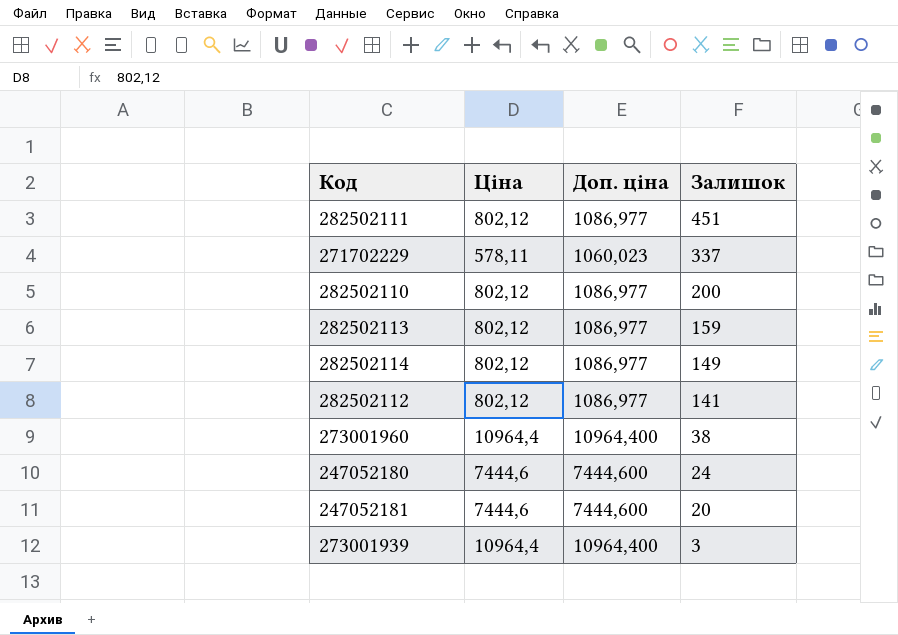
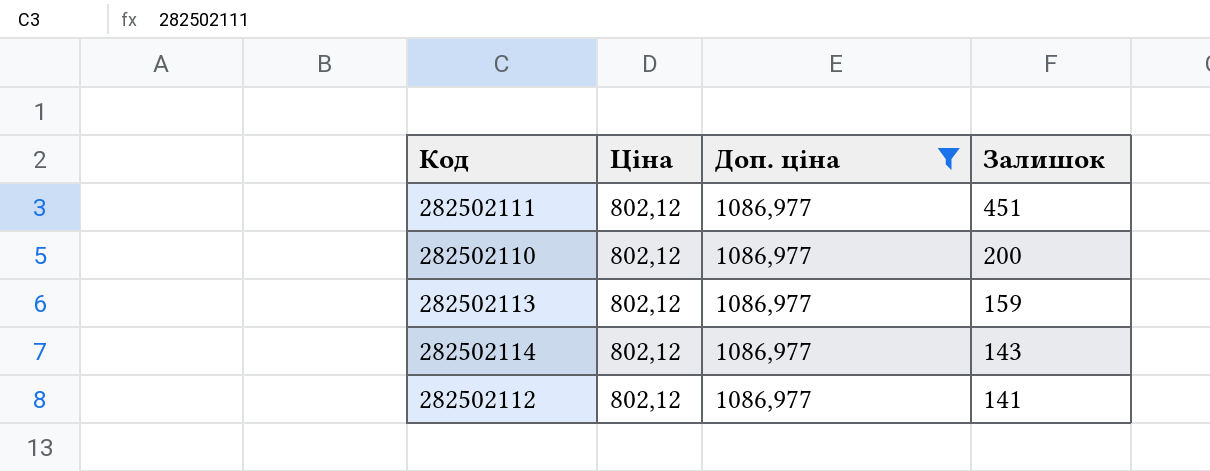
filter: none -> Доп. ціна = 1086,977
282502114 | Залишок: 149 -> 143

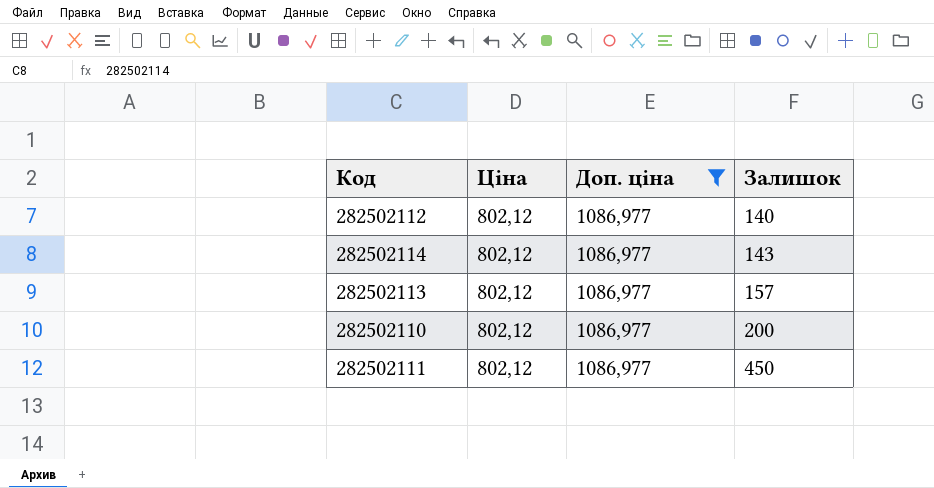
row order: Залишок descending -> Залишок ascending
282502112 | Залишок: 141 -> 140
282502113 | Залишок: 159 -> 157
282502111 | Залишок: 451 -> 450

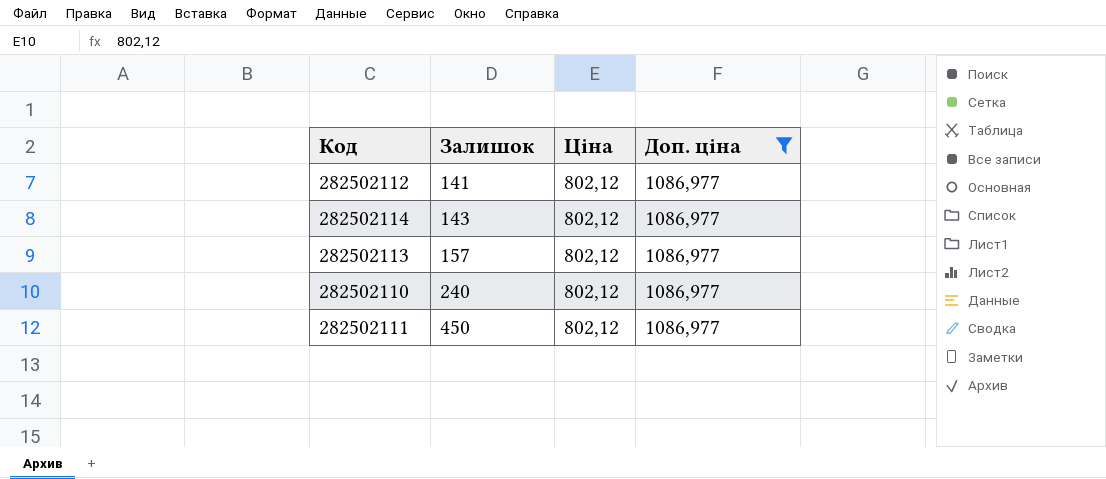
column Залишок | position: 4 -> 2
282502112 | Залишок: 140 -> 141
282502110 | Залишок: 200 -> 240

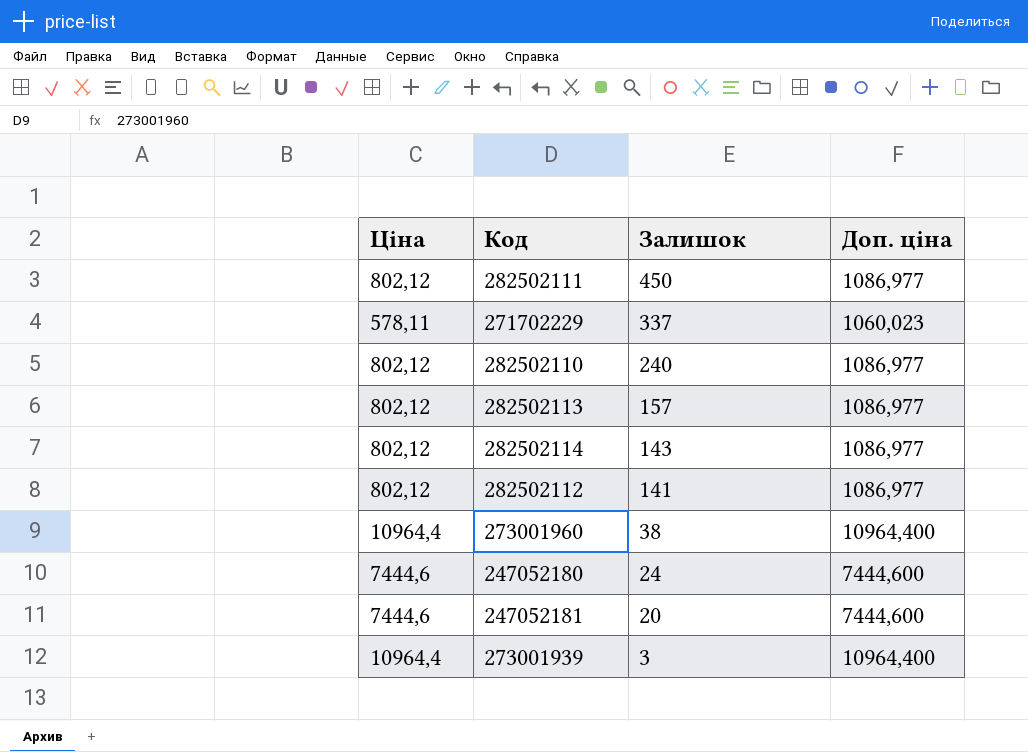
filter: Доп. ціна = 1086,977 -> none
row order: Залишок ascending -> Залишок descending
column Ціна | position: 3 -> 1

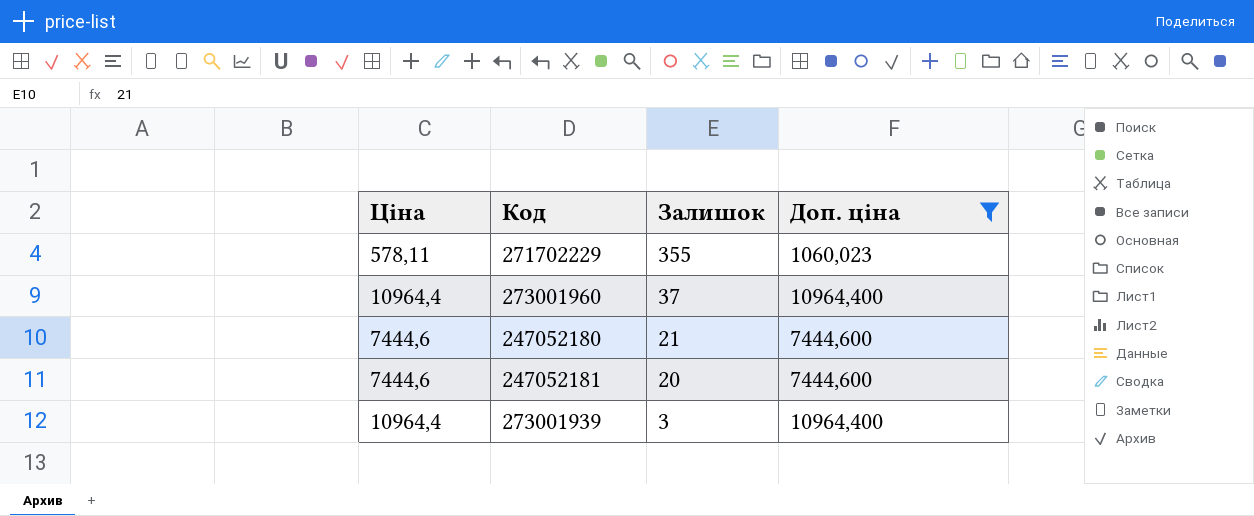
filter: none -> Доп. ціна != 1086,977
271702229 | Залишок: 337 -> 355
273001960 | Залишок: 38 -> 37
247052180 | Залишок: 24 -> 21

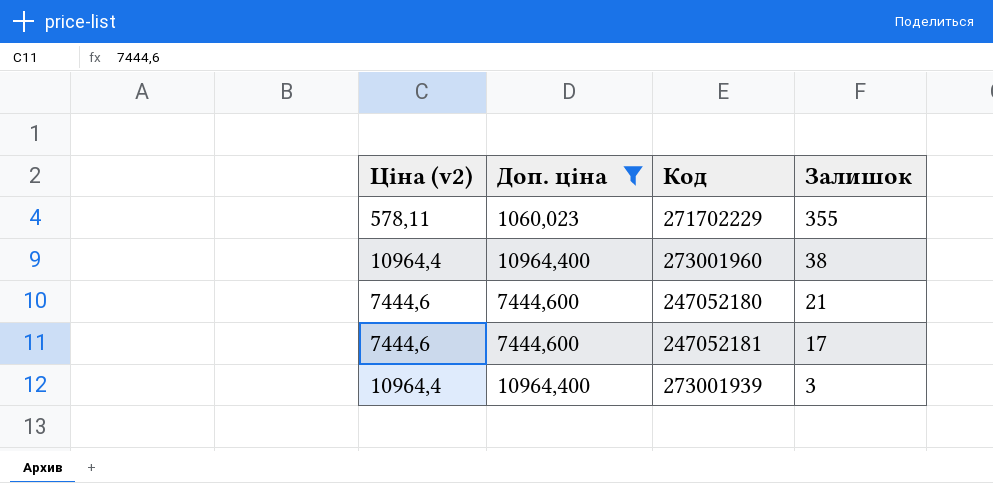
column name: Ціна -> Ціна (v2)
column Доп. ціна | position: 4 -> 2
273001960 | Залишок: 37 -> 38
247052181 | Залишок: 20 -> 17

